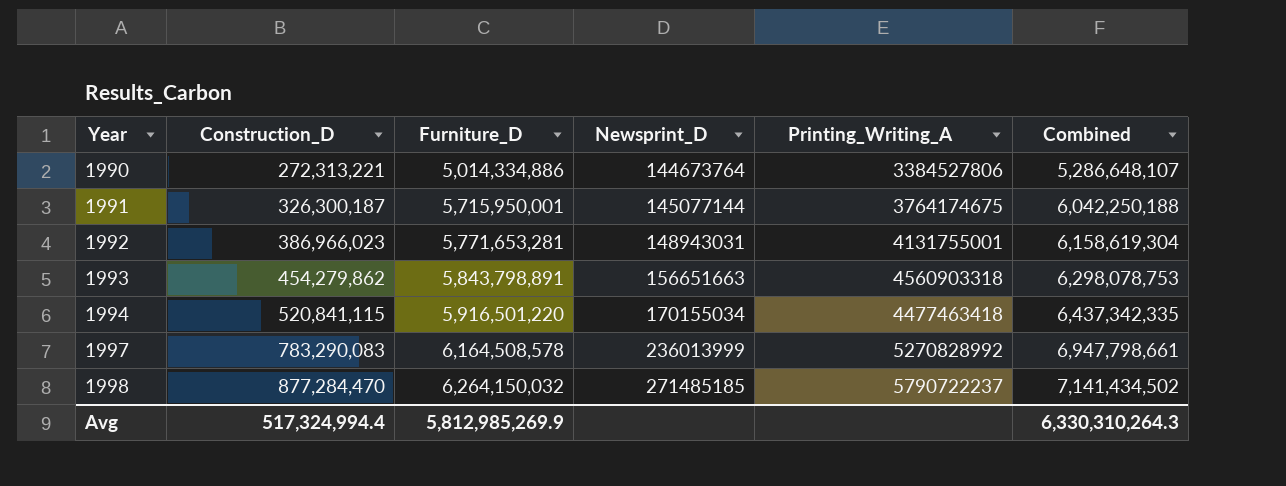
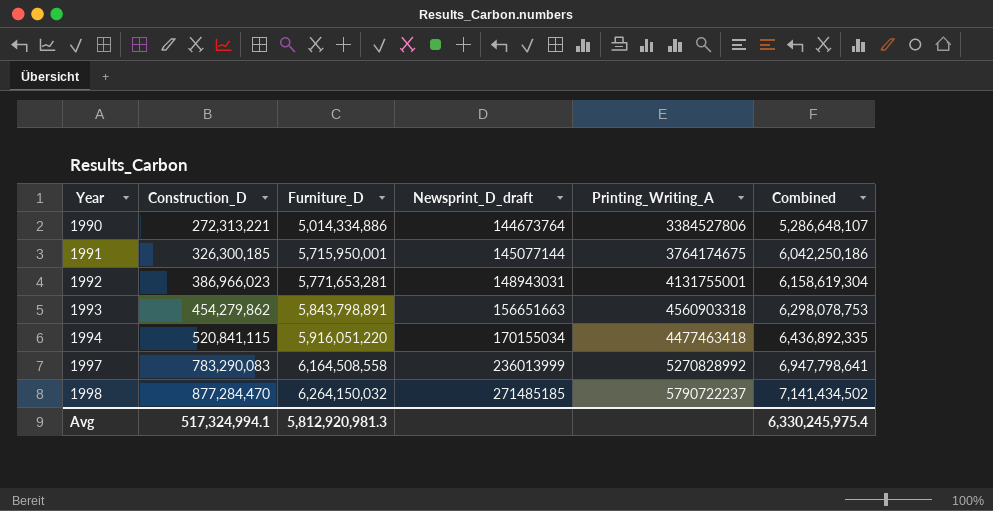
column name: Newsprint_D -> Newsprint_D_draft
1991 | Construction_D: 326,300,187 -> 326,300,185
1991 | Combined: 6,042,250,188 -> 6,042,250,186
1994 | Furniture_D: 5,916,501,220 -> 5,916,051,220
1994 | Combined: 6,437,342,335 -> 6,436,892,335
1997 | Furniture_D: 6,164,508,578 -> 6,164,508,558
1997 | Combined: 6,947,798,661 -> 6,947,798,641
Avg | Construction_D: 517,324,994.4 -> 517,324,994.1
Avg | Furniture_D: 5,812,985,269.9 -> 5,812,920,981.3
Avg | Combined: 6,330,310,264.3 -> 6,330,245,975.4

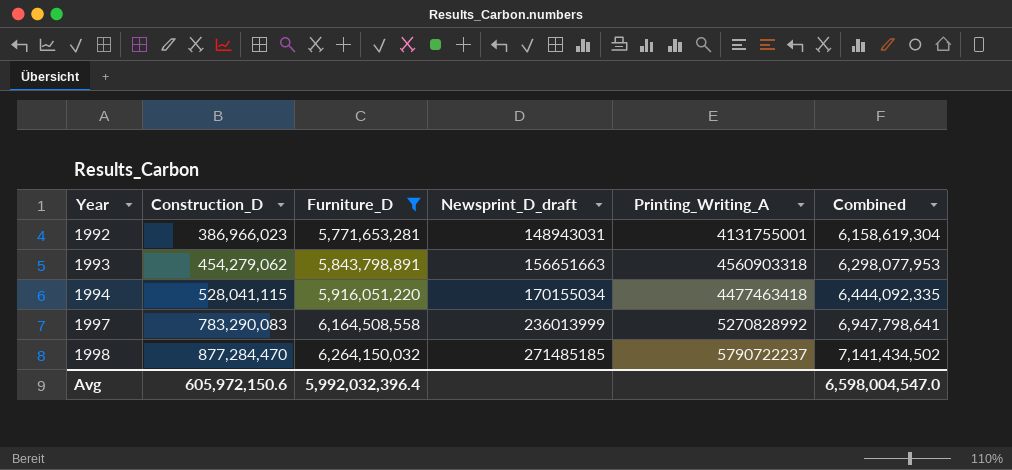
filter: none -> Furniture_D >= 5,771,653,281
1993 | Construction_D: 454,279,862 -> 454,279,062
1993 | Combined: 6,298,078,753 -> 6,298,077,953
1994 | Construction_D: 520,841,115 -> 528,041,115
1994 | Combined: 6,436,892,335 -> 6,444,092,335
Avg | Construction_D: 517,324,994.1 -> 605,972,150.6
Avg | Furniture_D: 5,812,920,981.3 -> 5,992,032,396.4
Avg | Combined: 6,330,245,975.4 -> 6,598,004,547.0

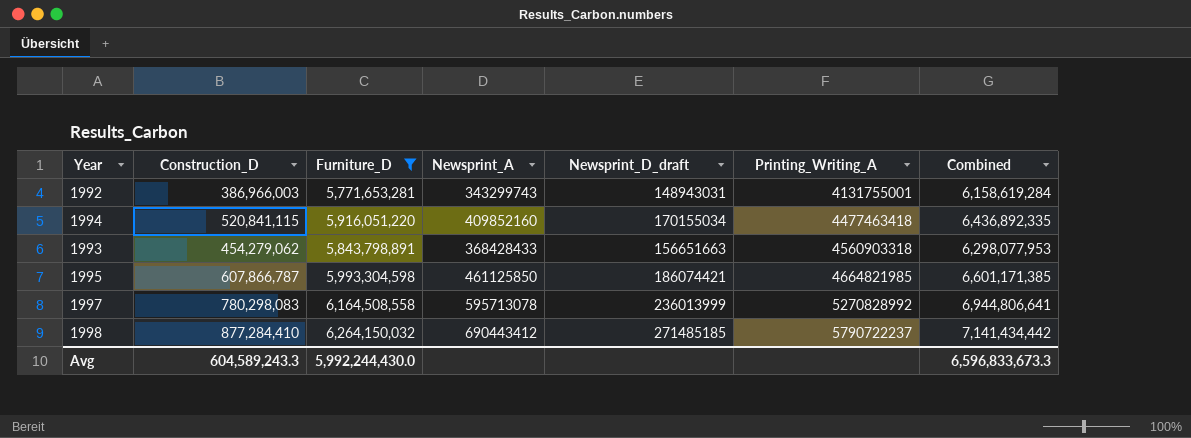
row order: Year ascending -> Printing_Writing_A ascending
column Newsprint_A | position: none -> 4
1992 | Construction_D: 386,966,023 -> 386,966,003
1992 | Combined: 6,158,619,304 -> 6,158,619,284
1994 | Construction_D: 528,041,115 -> 520,841,115
1994 | Combined: 6,444,092,335 -> 6,436,892,335
row 1995: none -> 607,866,787 | 5,993,304,598 | 461125850 | 186074421 | 4664821985 | 6,601,171,385
1997 | Construction_D: 783,290,083 -> 780,298,083
1997 | Combined: 6,947,798,641 -> 6,944,806,641
1998 | Construction_D: 877,284,470 -> 877,284,410
1998 | Combined: 7,141,434,502 -> 7,141,434,442
Avg | Construction_D: 605,972,150.6 -> 604,589,243.3
Avg | Furniture_D: 5,992,032,396.4 -> 5,992,244,430.0
Avg | Combined: 6,598,004,547.0 -> 6,596,833,673.3

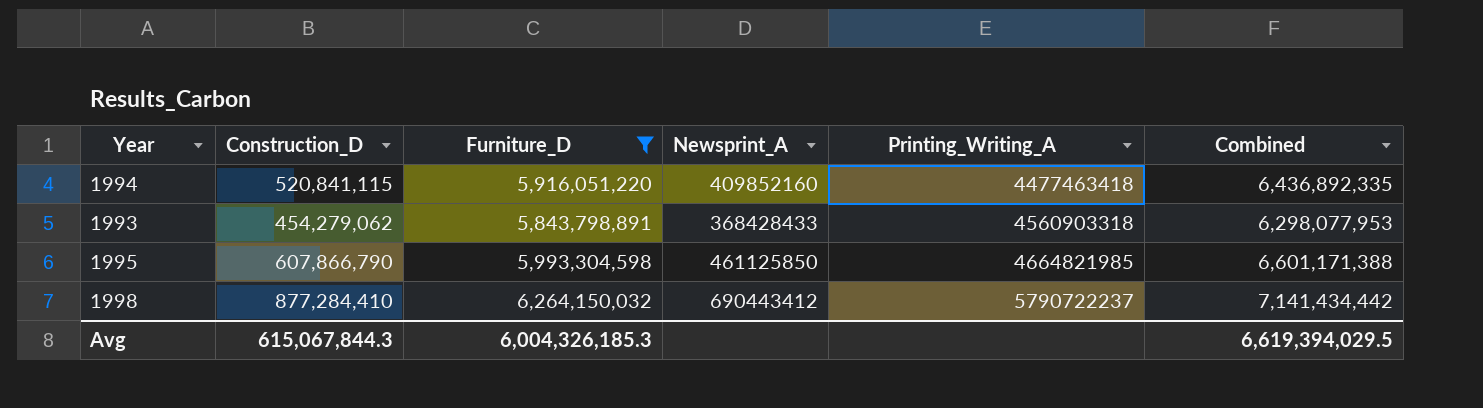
column Newsprint_D_draft | position: 5 -> none
row 1992: 386,966,003 | 5,771,653,281 | 343299743 | 148943031 | 4131755001 | 6,158,619,284 -> none
row 1997: 780,298,083 | 6,164,508,558 | 595713078 | 236013999 | 5270828992 | 6,944,806,641 -> none
1995 | Construction_D: 607,866,787 -> 607,866,790
1995 | Combined: 6,601,171,385 -> 6,601,171,388
Avg | Construction_D: 604,589,243.3 -> 615,067,844.3
Avg | Furniture_D: 5,992,244,430.0 -> 6,004,326,185.3
Avg | Combined: 6,596,833,673.3 -> 6,619,394,029.5

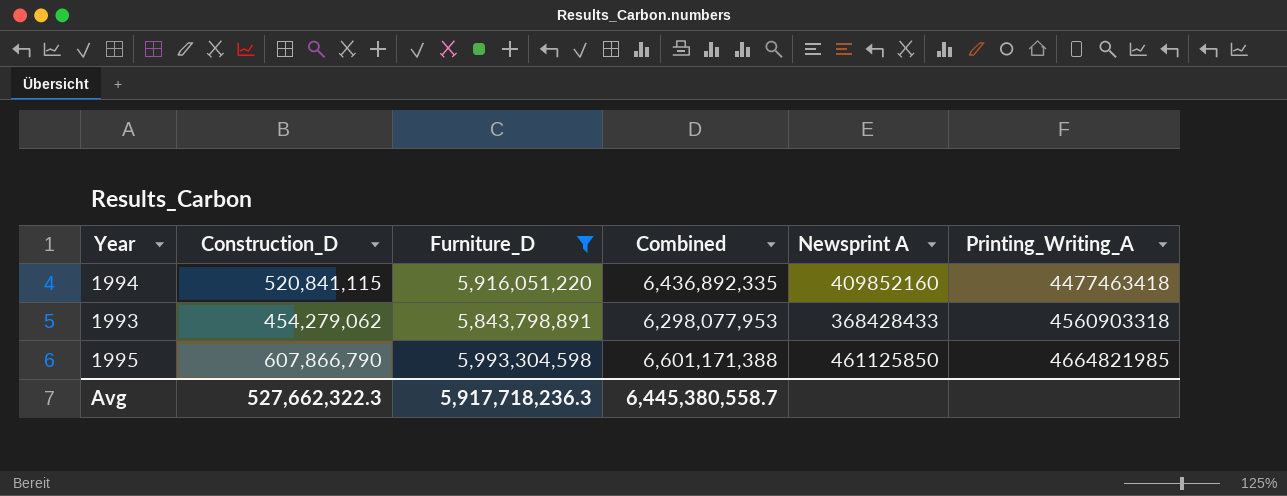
column Combined | position: 6 -> 4
column name: Newsprint_A -> Newsprint A
row 1998: 877,284,410 | 6,264,150,032 | 690443412 | 5790722237 | 7,141,434,442 -> none
Avg | Construction_D: 615,067,844.3 -> 527,662,322.3
Avg | Furniture_D: 6,004,326,185.3 -> 5,917,718,236.3
Avg | Combined: 6,619,394,029.5 -> 6,445,380,558.7

